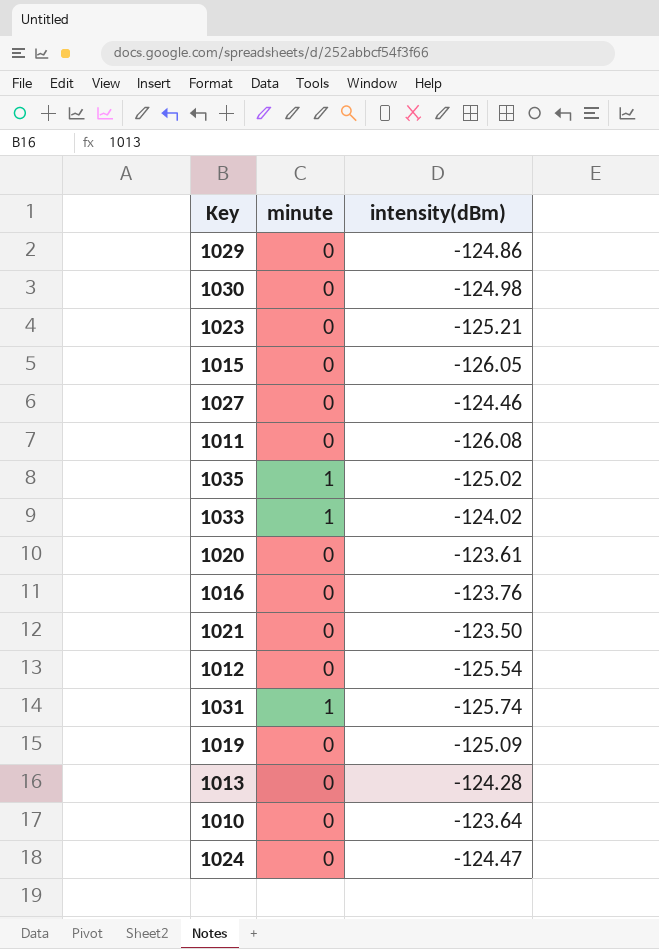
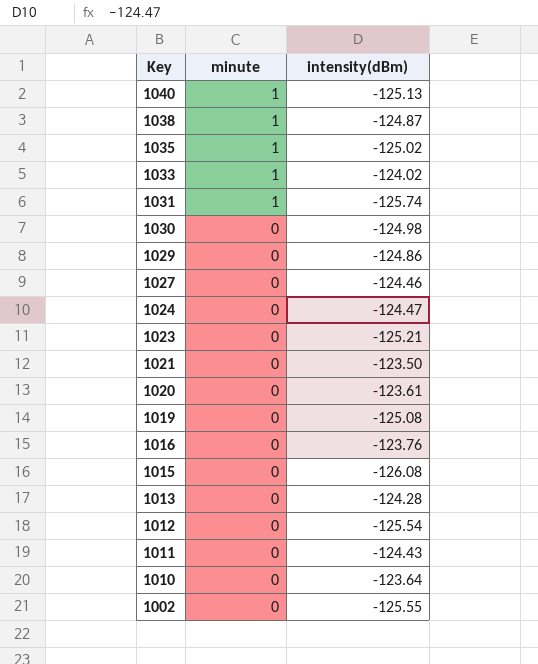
row order: none -> Key descending
row 1040: none -> 1 | -125.13
row 1038: none -> 1 | -124.87
1019 | intensity(dBm): -125.09 -> -125.08
1015 | intensity(dBm): -126.05 -> -126.08
1011 | intensity(dBm): -126.08 -> -124.43
row 1002: none -> 0 | -125.55

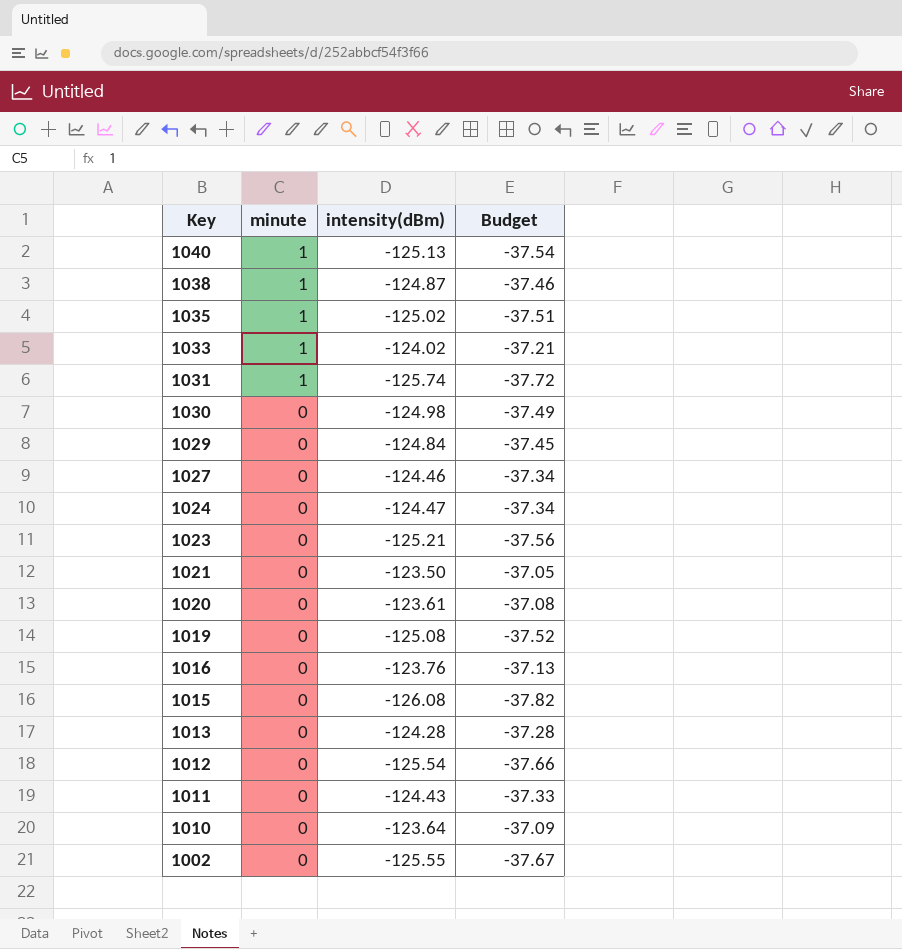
column Budget | formula: none -> [intensity(dBm)] * 0.3
1029 | intensity(dBm): -124.86 -> -124.84

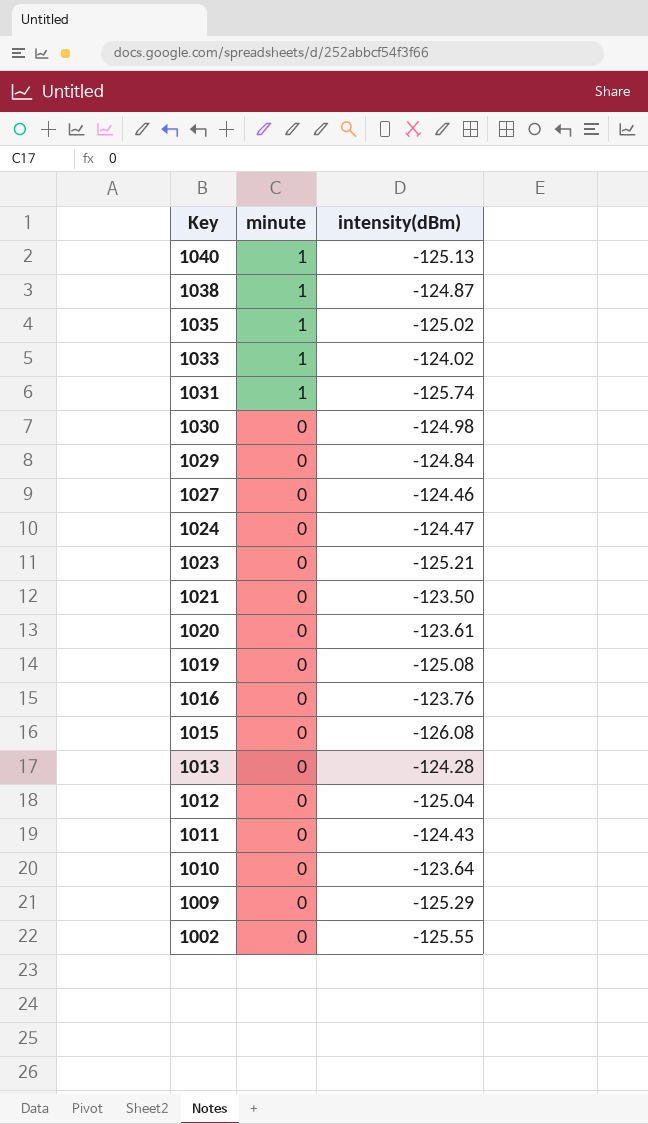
column Budget | formula: [intensity(dBm)] * 0.3 -> none
1012 | intensity(dBm): -125.54 -> -125.04
row 1009: none -> 0 | -125.29

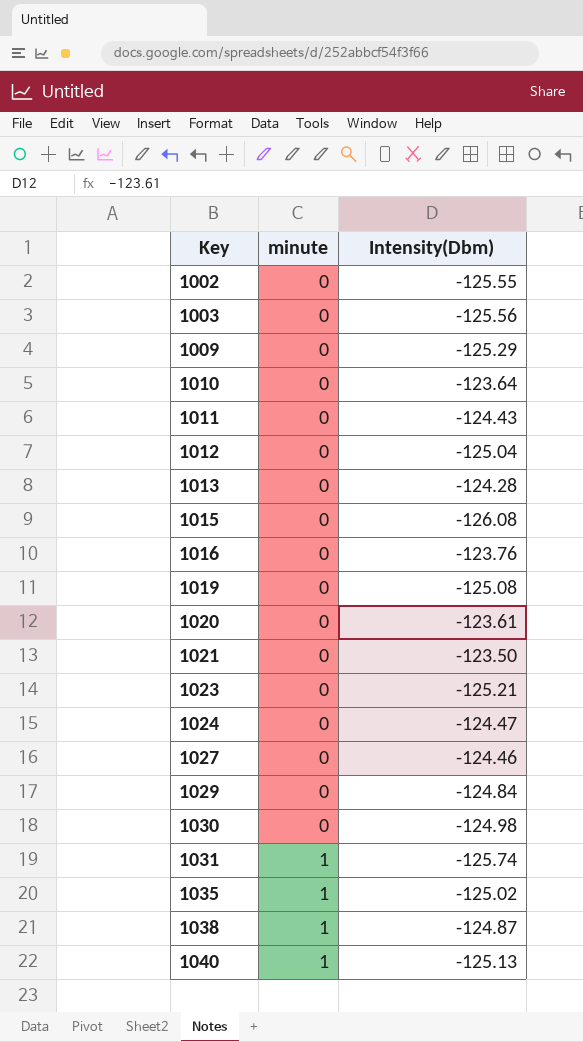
row order: Key descending -> Key ascending
column name: intensity(dBm) -> Intensity(Dbm)
row 1033: 1 | -124.02 -> none
row 1003: none -> 0 | -125.56

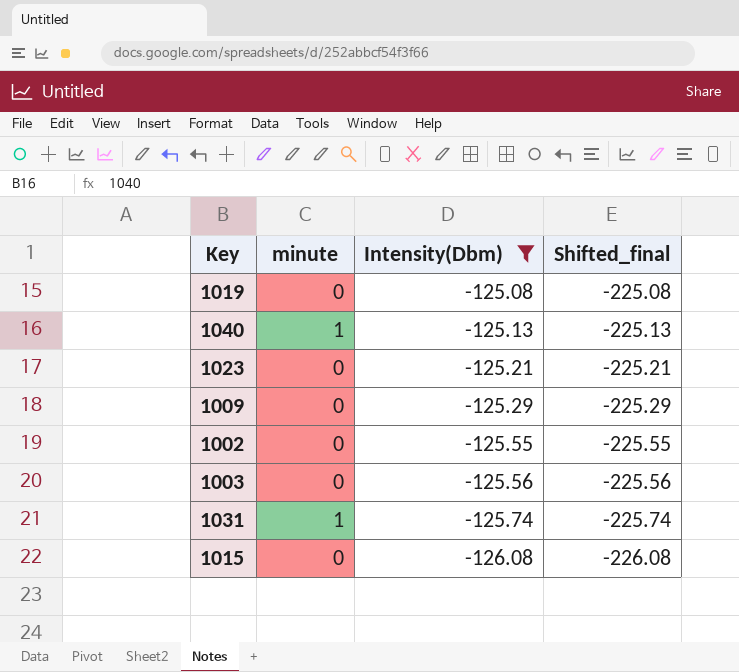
filter: none -> Intensity(Dbm) <= -125.08
row order: Key ascending -> Intensity(Dbm) descending
column Shifted_final | formula: none -> [Intensity(Dbm)] - 100

